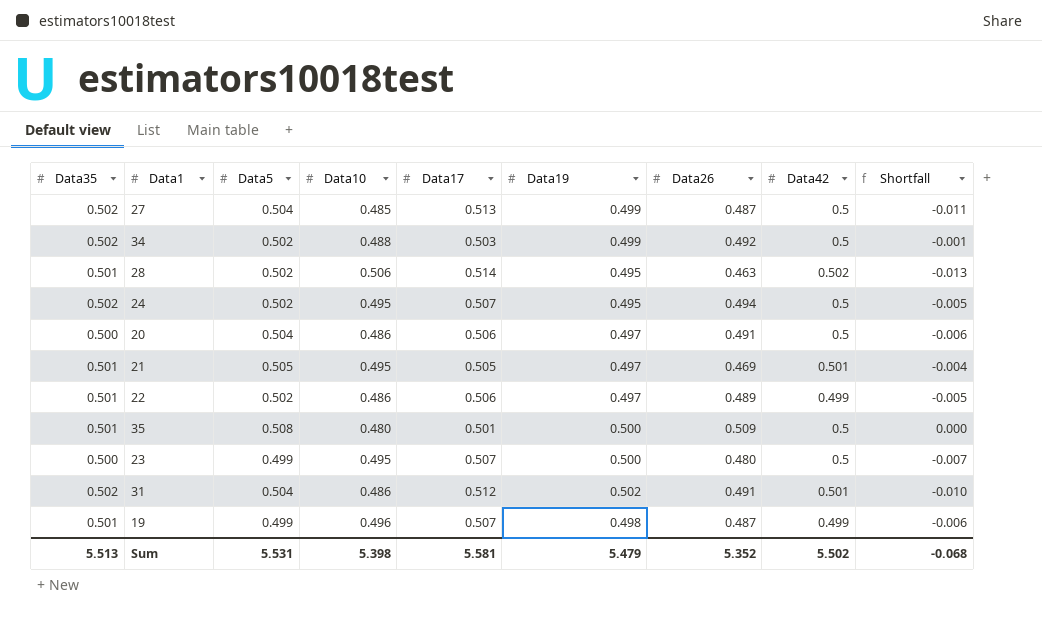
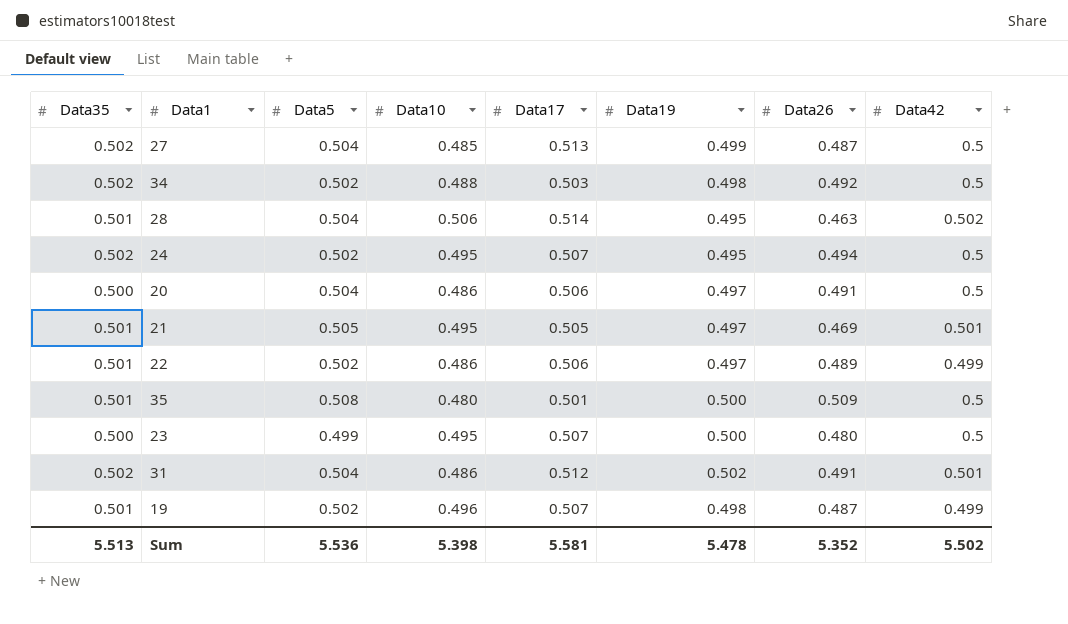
column Shortfall | formula: [Data35] - [Data17] -> none
34 | Data19: 0.499 -> 0.498
28 | Data5: 0.502 -> 0.504
19 | Data5: 0.499 -> 0.502
Sum | Data5: 5.531 -> 5.536
Sum | Data19: 5.479 -> 5.478

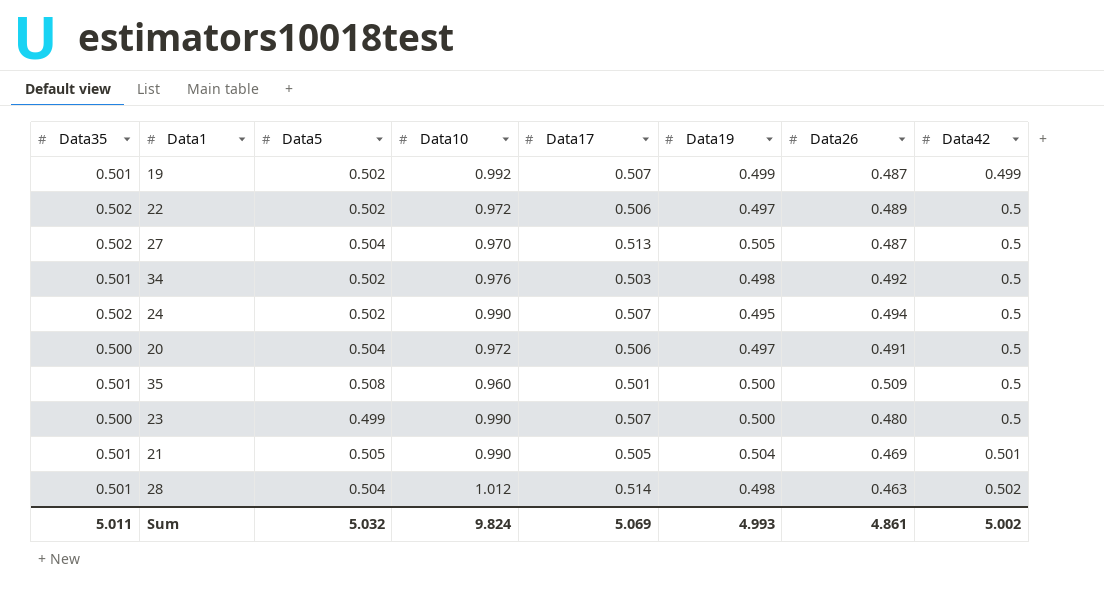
row order: none -> Data42 ascending
row 31: 0.502 | 0.504 | 0.486 | 0.512 | 0.502 | 0.491 | 0.501 -> none
19 | Data10: 0.496 -> 0.992
19 | Data19: 0.498 -> 0.499
22 | Data35: 0.501 -> 0.502
22 | Data10: 0.486 -> 0.972
22 | Data42: 0.499 -> 0.5
27 | Data10: 0.485 -> 0.970
27 | Data19: 0.499 -> 0.505
34 | Data35: 0.502 -> 0.501
34 | Data10: 0.488 -> 0.976
24 | Data10: 0.495 -> 0.990
20 | Data10: 0.486 -> 0.972
35 | Data10: 0.480 -> 0.960
23 | Data10: 0.495 -> 0.990
21 | Data10: 0.495 -> 0.990
21 | Data19: 0.497 -> 0.504
28 | Data10: 0.506 -> 1.012
28 | Data19: 0.495 -> 0.498
Sum | Data35: 5.513 -> 5.011
Sum | Data5: 5.536 -> 5.032
Sum | Data10: 5.398 -> 9.824
Sum | Data17: 5.581 -> 5.069
Sum | Data19: 5.478 -> 4.993
Sum | Data26: 5.352 -> 4.861
Sum | Data42: 5.502 -> 5.002

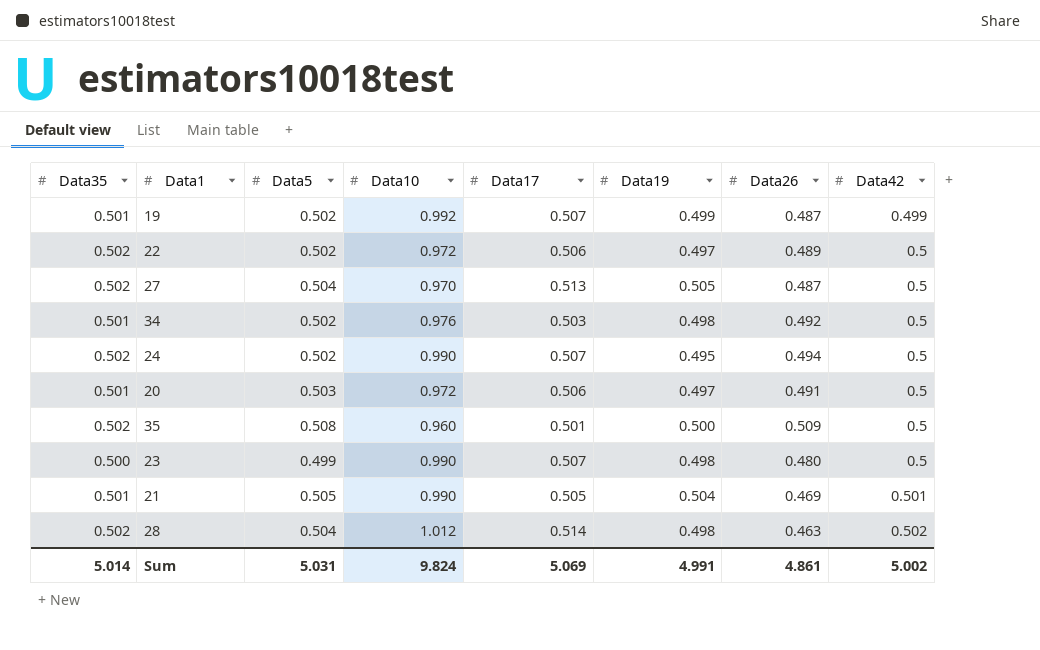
20 | Data35: 0.500 -> 0.501
20 | Data5: 0.504 -> 0.503
35 | Data35: 0.501 -> 0.502
23 | Data19: 0.500 -> 0.498
28 | Data35: 0.501 -> 0.502
Sum | Data35: 5.011 -> 5.014
Sum | Data5: 5.032 -> 5.031
Sum | Data19: 4.993 -> 4.991

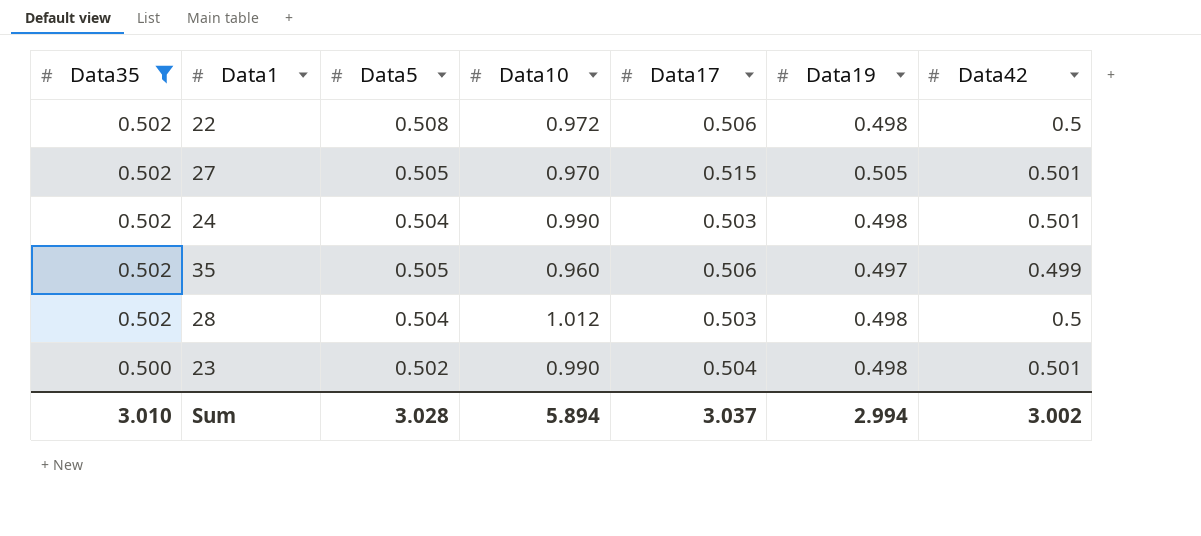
filter: none -> Data35 != 0.501
row order: Data42 ascending -> Data35 descending
column Data26 | position: 7 -> none
22 | Data5: 0.502 -> 0.508
22 | Data19: 0.497 -> 0.498
27 | Data5: 0.504 -> 0.505
27 | Data17: 0.513 -> 0.515
27 | Data42: 0.5 -> 0.501
24 | Data5: 0.502 -> 0.504
24 | Data17: 0.507 -> 0.503
24 | Data19: 0.495 -> 0.498
24 | Data42: 0.5 -> 0.501
35 | Data5: 0.508 -> 0.505
35 | Data17: 0.501 -> 0.506
35 | Data19: 0.500 -> 0.497
35 | Data42: 0.5 -> 0.499
28 | Data17: 0.514 -> 0.503
28 | Data42: 0.502 -> 0.5
23 | Data5: 0.499 -> 0.502
23 | Data17: 0.507 -> 0.504
23 | Data42: 0.5 -> 0.501
Sum | Data35: 5.014 -> 3.010
Sum | Data5: 5.031 -> 3.028
Sum | Data10: 9.824 -> 5.894
Sum | Data17: 5.069 -> 3.037
Sum | Data19: 4.991 -> 2.994
Sum | Data42: 5.002 -> 3.002

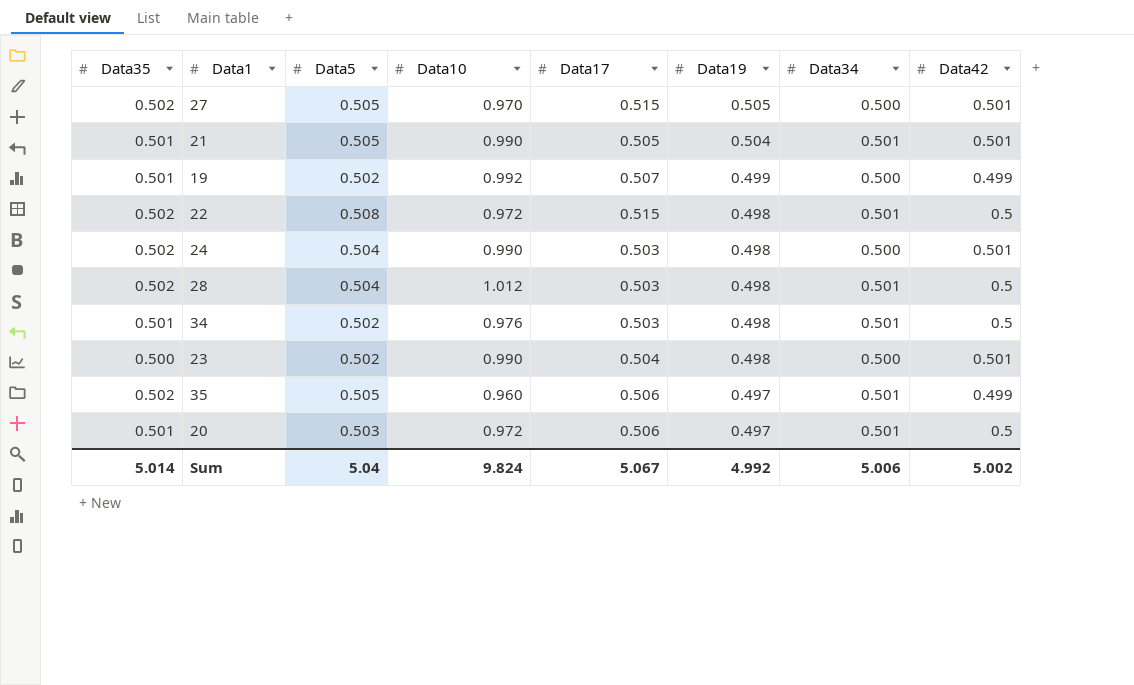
filter: Data35 != 0.501 -> none
row order: Data35 descending -> Data19 descending
column Data34 | position: none -> 7
22 | Data17: 0.506 -> 0.515
Sum | Data35: 3.010 -> 5.014
Sum | Data5: 3.028 -> 5.04
Sum | Data10: 5.894 -> 9.824
Sum | Data17: 3.037 -> 5.067
Sum | Data19: 2.994 -> 4.992
Sum | Data42: 3.002 -> 5.002

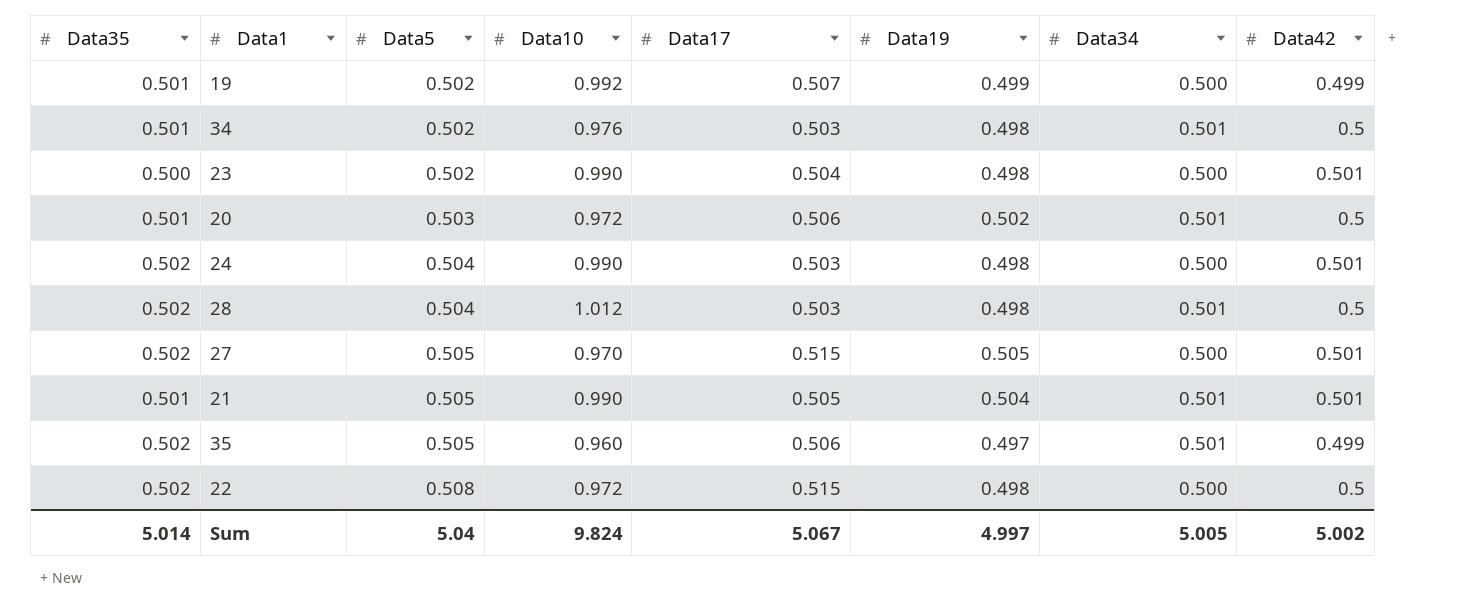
row order: Data19 descending -> Data5 ascending
20 | Data19: 0.497 -> 0.502
22 | Data34: 0.501 -> 0.500
Sum | Data19: 4.992 -> 4.997
Sum | Data34: 5.006 -> 5.005

